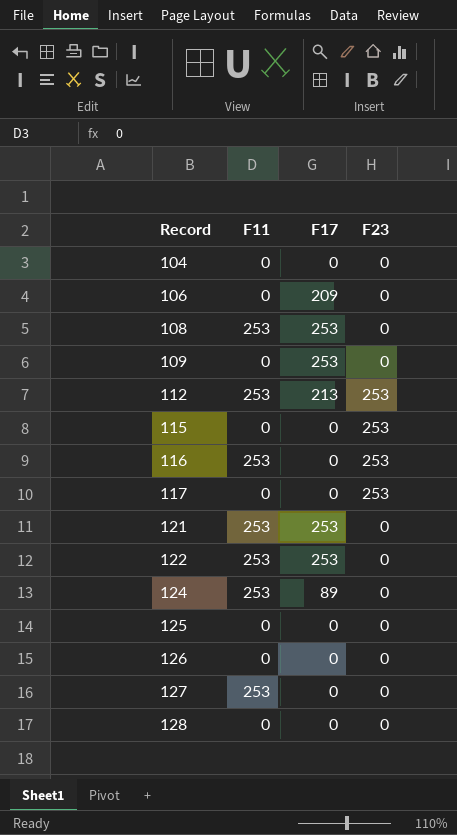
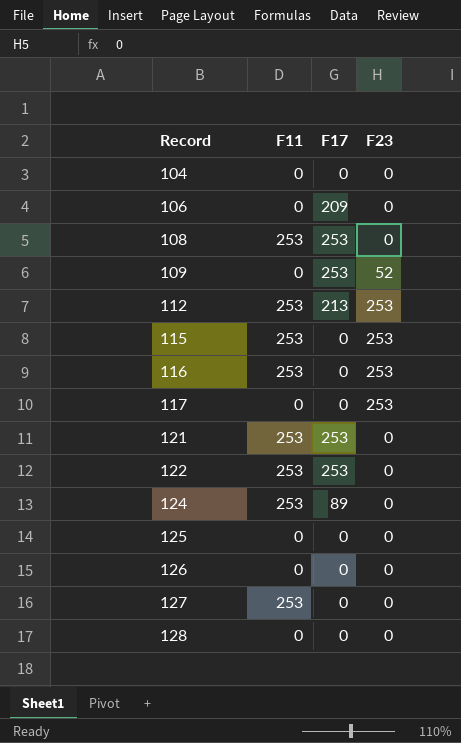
109 | F23: 0 -> 52
115 | F11: 0 -> 253

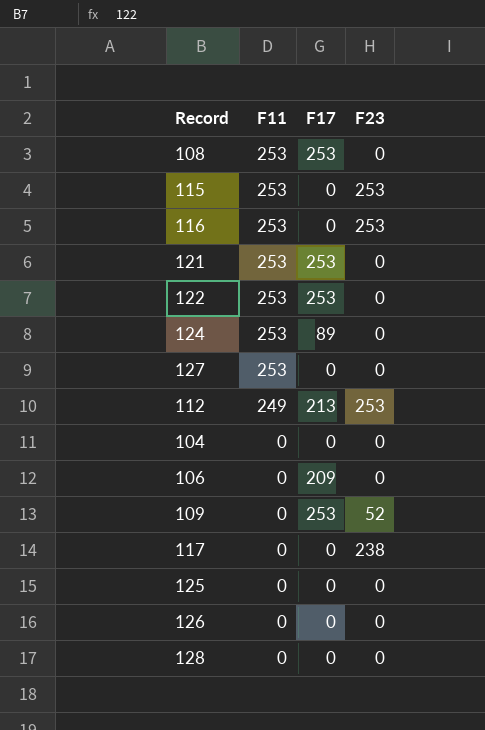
row order: Record ascending -> F11 descending
112 | F11: 253 -> 249
117 | F23: 253 -> 238

